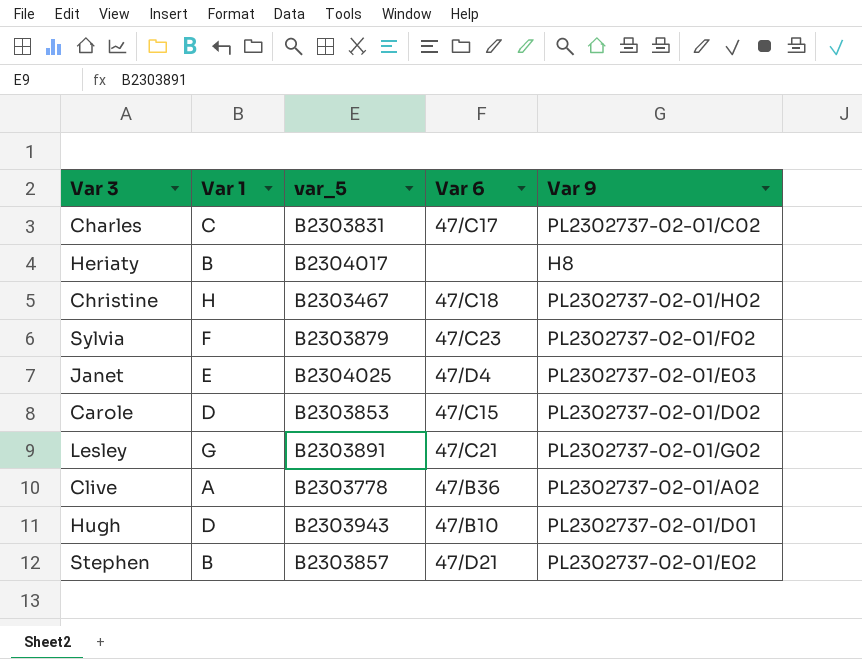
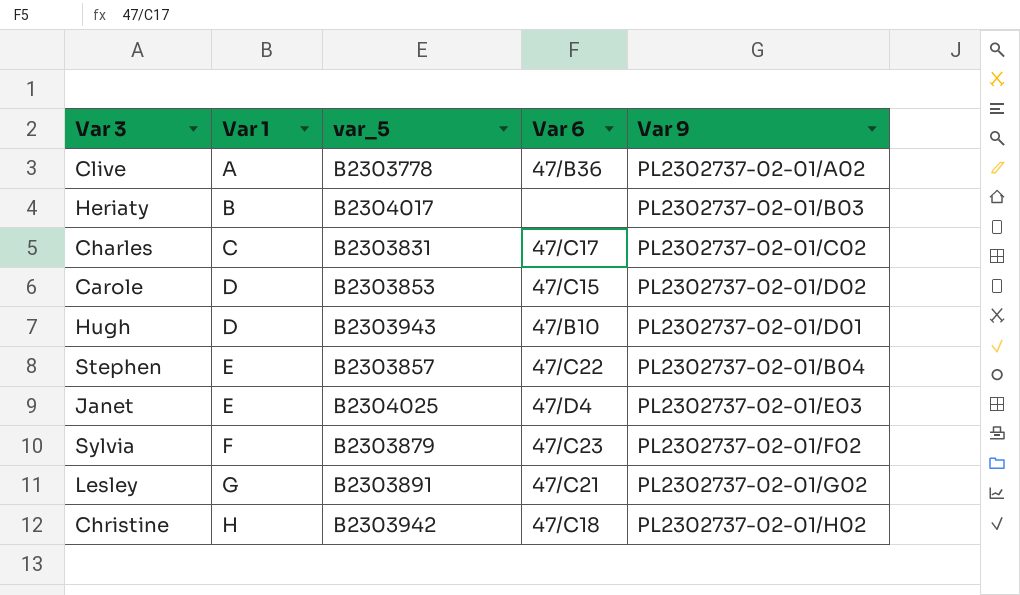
row order: none -> Var 1 ascending
Heriaty | Var 9: H8 -> PL2302737-02-01/B03
Stephen | Var 1: B -> E
Stephen | Var 6: 47/D21 -> 47/C22
Stephen | Var 9: PL2302737-02-01/E02 -> PL2302737-02-01/B04
Christine | var_5: B2303467 -> B2303942

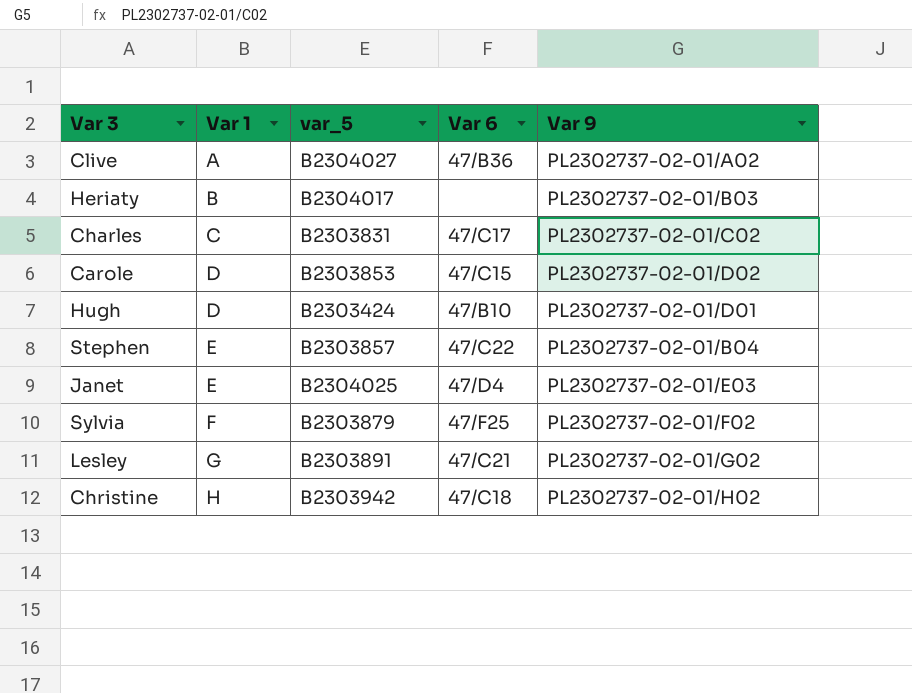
Clive | var_5: B2303778 -> B2304027
Hugh | var_5: B2303943 -> B2303424
Sylvia | Var 6: 47/C23 -> 47/F25

